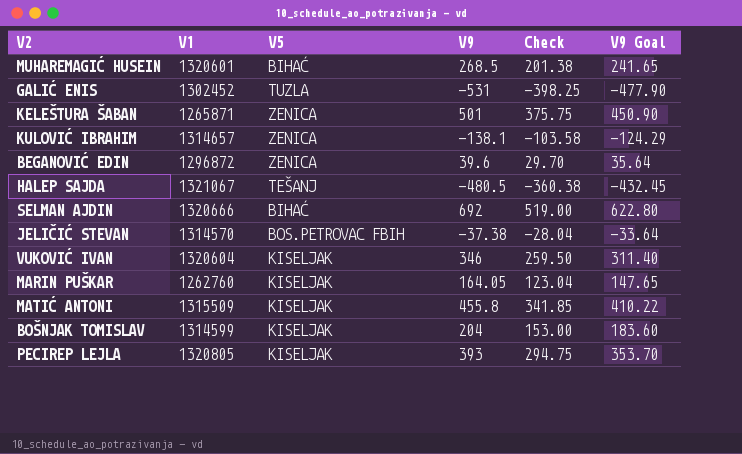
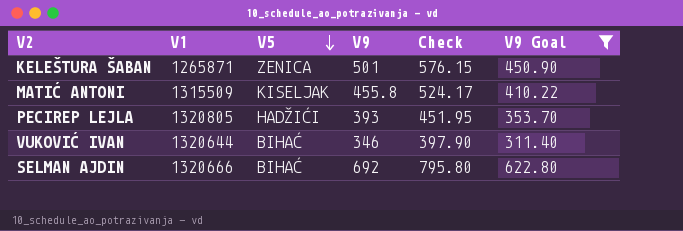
filter: none -> V9 Goal >= 311.40
row order: none -> V5 descending
column Check | formula: [V9] * 0.75 -> [V9] * 1.15
PECIREP LEJLA | V5: KISELJAK -> HADŽIĆI
VUKOVIĆ IVAN | V1: 1320604 -> 1320644
VUKOVIĆ IVAN | V5: KISELJAK -> BIHAĆ

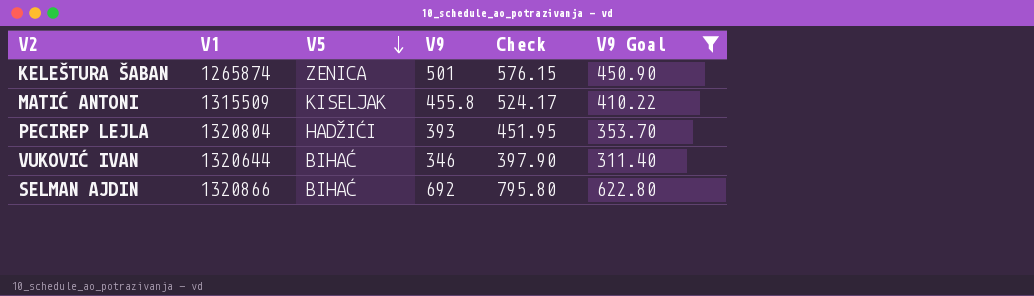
KELEŠTURA ŠABAN | V1: 1265871 -> 1265874
PECIREP LEJLA | V1: 1320805 -> 1320804
SELMAN AJDIN | V1: 1320666 -> 1320866

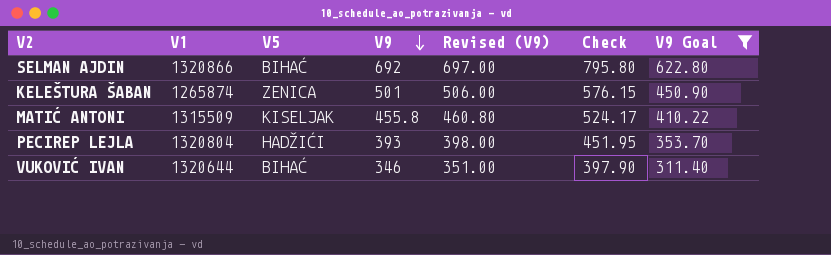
row order: V5 descending -> V9 descending
column Revised (V9) | formula: none -> [V9] + 5

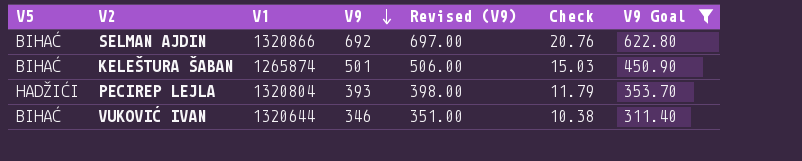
column V5 | position: 3 -> 1
column Check | formula: [V9] * 1.15 -> [V9] * 0.03
row MATIĆ ANTONI: 1315509 | KISELJAK | 455.8 | 460.80 | 524.17 | 410.22 -> none
KELEŠTURA ŠABAN | V5: ZENICA -> BIHAĆ

